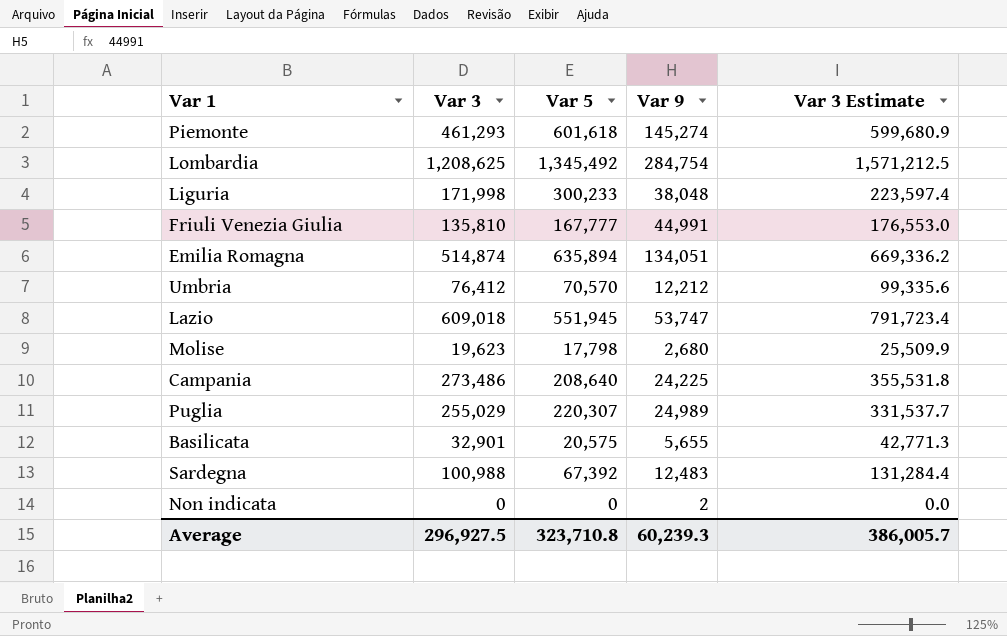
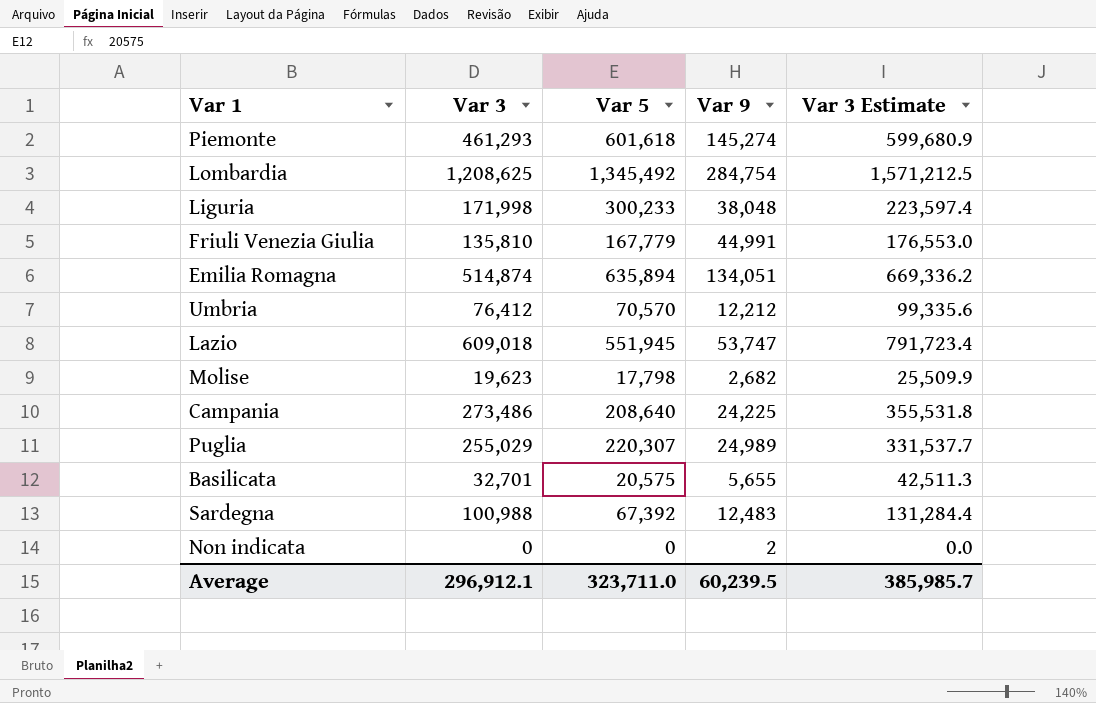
Friuli Venezia Giulia | Var 5: 167,777 -> 167,779
Molise | Var 9: 2,680 -> 2,682
Basilicata | Var 3: 32,901 -> 32,701
Basilicata | Var 3 Estimate: 42,771.3 -> 42,511.3
Average | Var 3: 296,927.5 -> 296,912.1
Average | Var 5: 323,710.8 -> 323,711.0
Average | Var 9: 60,239.3 -> 60,239.5
Average | Var 3 Estimate: 386,005.7 -> 385,985.7

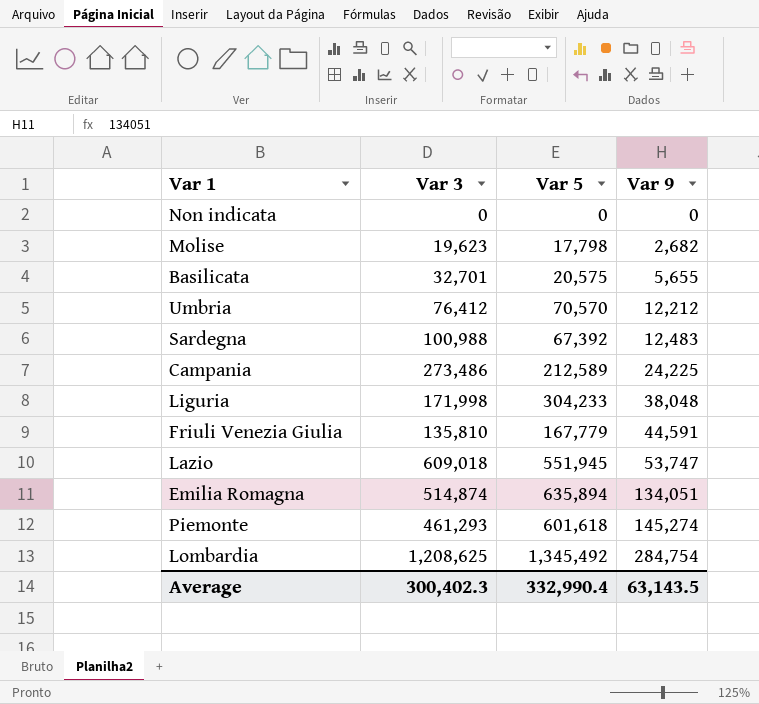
row order: none -> Var 9 ascending
column Var 3 Estimate | formula: [Var 3] * 1.3 -> none
row Puglia: 255,029 | 220,307 | 24,989 | 331,537.7 -> none
Non indicata | Var 9: 2 -> 0
Campania | Var 5: 208,640 -> 212,589
Liguria | Var 5: 300,233 -> 304,233
Friuli Venezia Giulia | Var 9: 44,991 -> 44,591
Average | Var 3: 296,912.1 -> 300,402.3
Average | Var 5: 323,711.0 -> 332,990.4
Average | Var 9: 60,239.5 -> 63,143.5

